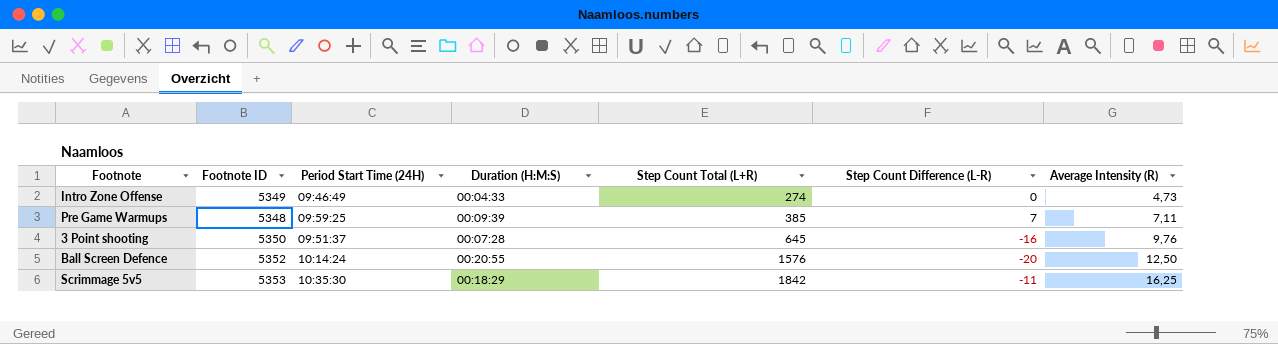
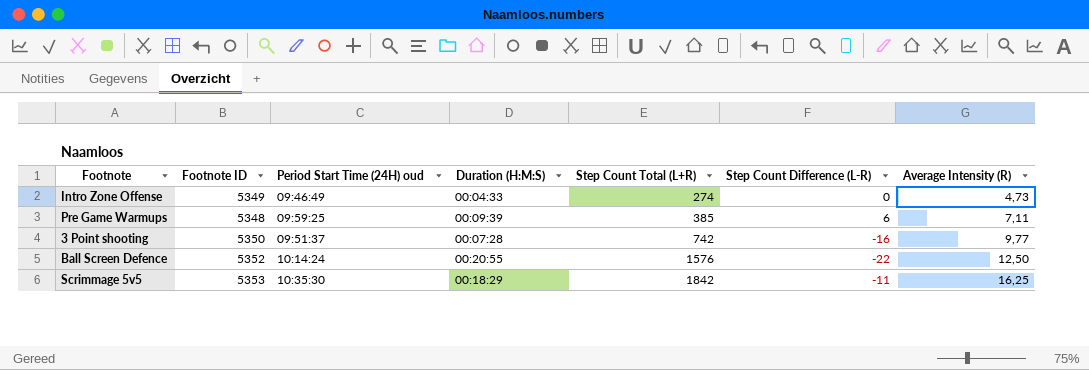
column name: Period Start Time (24H) -> Period Start Time (24H) oud
Pre Game Warmups | Step Count Difference (L-R): 7 -> 6
3 Point shooting | Step Count Total (L+R): 645 -> 742
3 Point shooting | Average Intensity (R): 9,76 -> 9,77
Ball Screen Defence | Step Count Difference (L-R): -20 -> -22

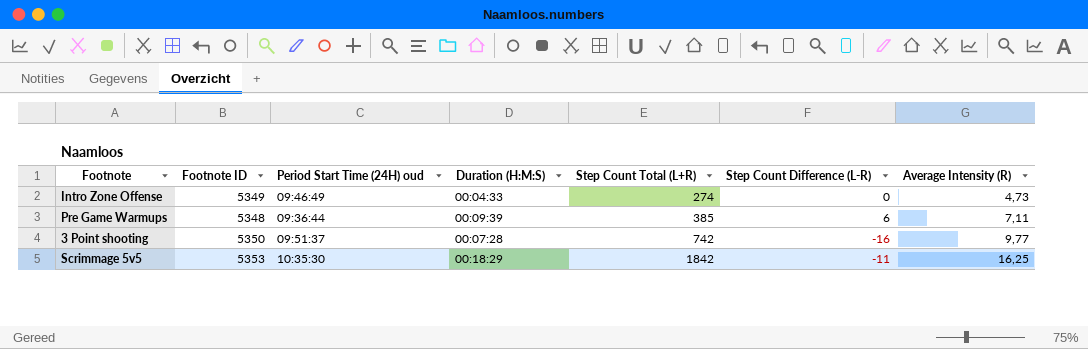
row Ball Screen Defence: 5352 | 10:14:24 | 00:20:55 | 1576 | -22 | 12,50 -> none
Pre Game Warmups | Period Start Time (24H) oud: 09:59:25 -> 09:36:44

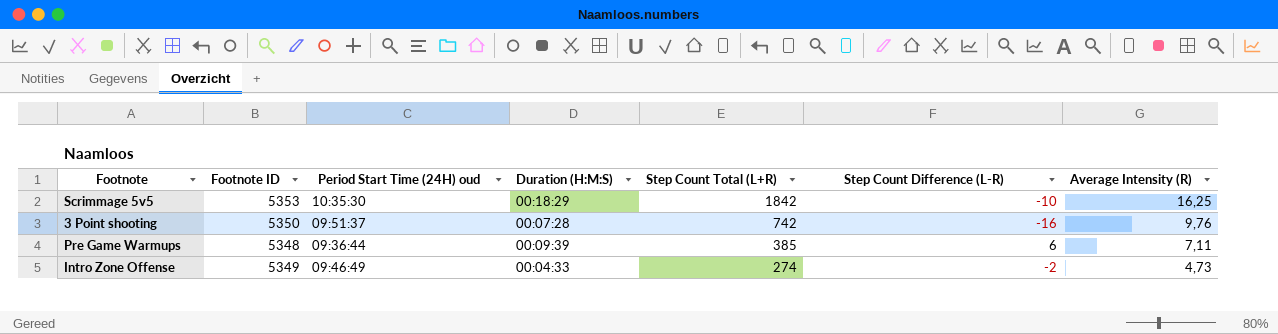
row order: Step Count Total (L+R) ascending -> Step Count Total (L+R) descending
Scrimmage 5v5 | Step Count Difference (L-R): -11 -> -10
3 Point shooting | Average Intensity (R): 9,77 -> 9,76
Intro Zone Offense | Step Count Difference (L-R): 0 -> -2

